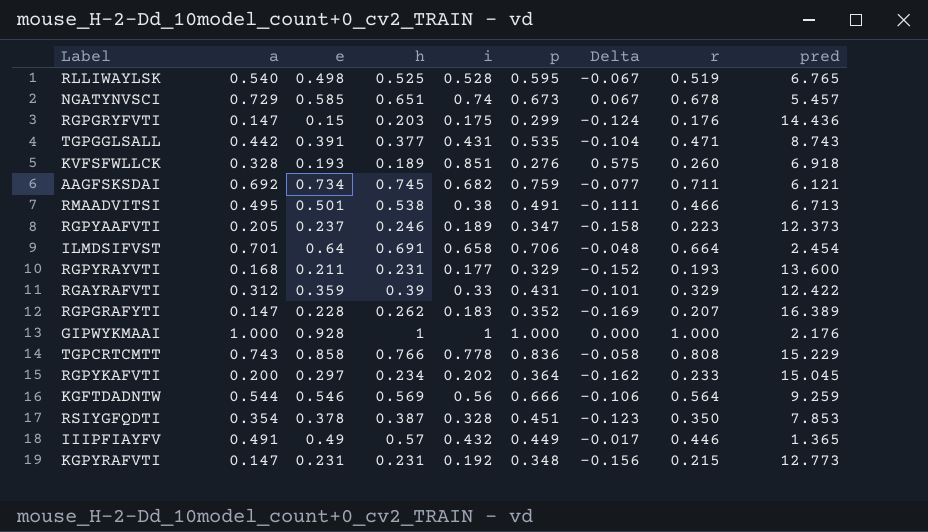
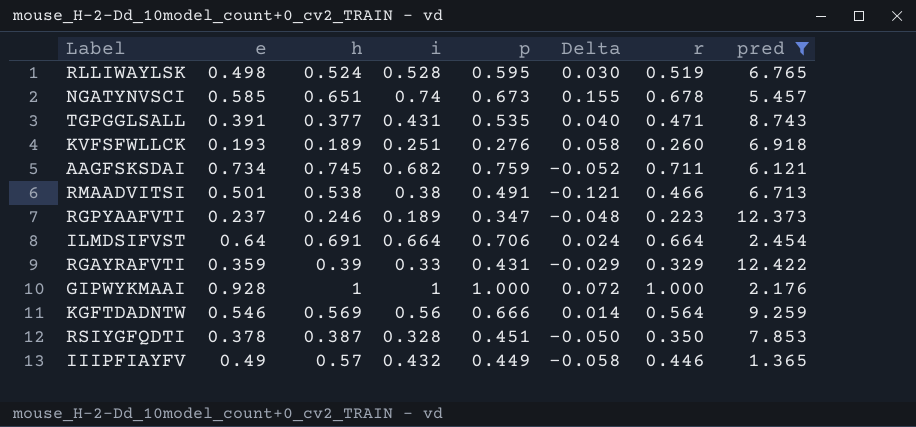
filter: none -> pred <= 12.422
column a | position: 2 -> none
column Delta | formula: [i] - [p] -> [i] - [e]
RLLIWAYLSK | h: 0.525 -> 0.524
KVFSFWLLCK | i: 0.851 -> 0.251
ILMDSIFVST | i: 0.658 -> 0.664

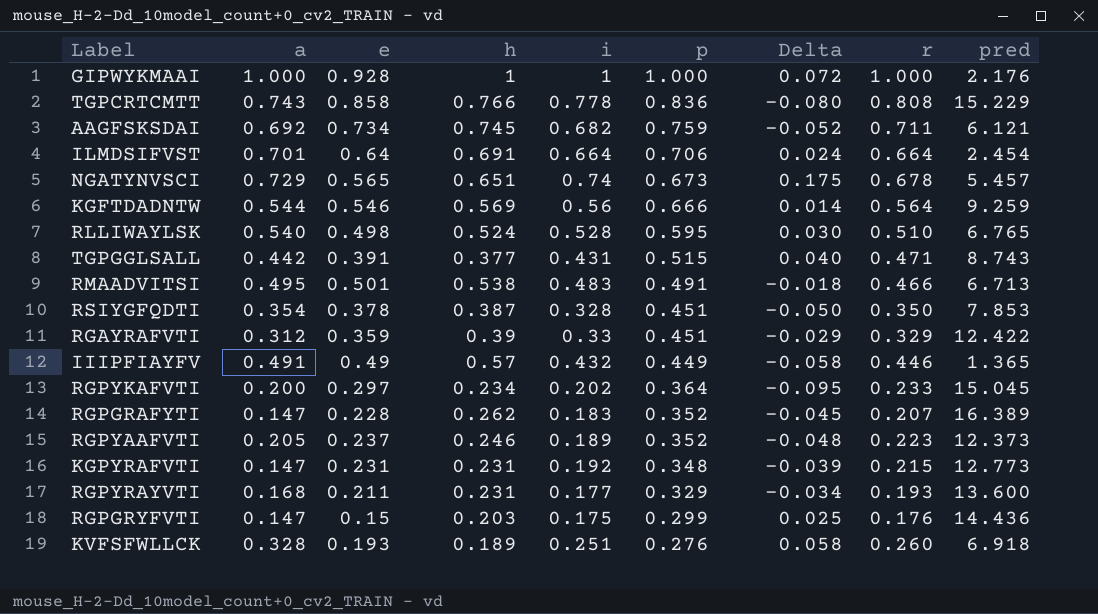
filter: pred <= 12.422 -> none
row order: none -> p descending
column a | position: none -> 2
NGATYNVSCI | e: 0.585 -> 0.565
NGATYNVSCI | Delta: 0.155 -> 0.175
RLLIWAYLSK | r: 0.519 -> 0.510
TGPGGLSALL | p: 0.535 -> 0.515
RMAADVITSI | i: 0.38 -> 0.483
RMAADVITSI | Delta: -0.121 -> -0.018
RGAYRAFVTI | p: 0.431 -> 0.451
RGPYAAFVTI | p: 0.347 -> 0.352

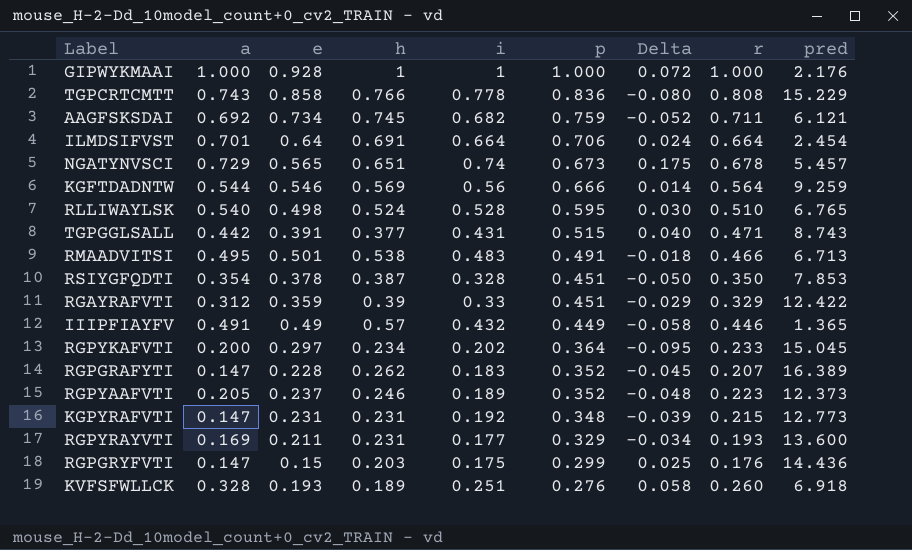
RGPYRAYVTI | a: 0.168 -> 0.169

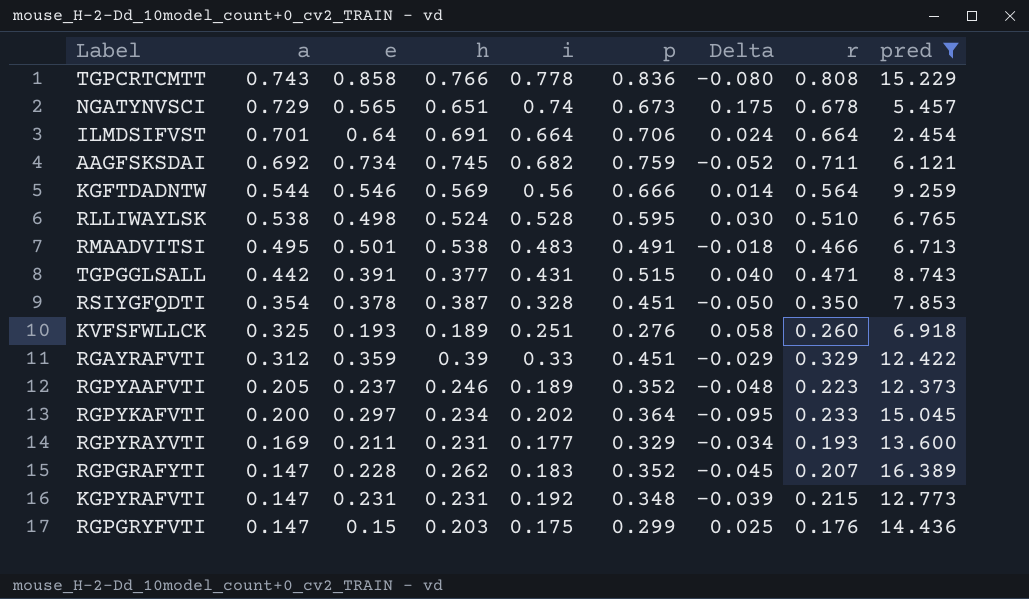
filter: none -> pred >= 2.454
row order: p descending -> a descending
RLLIWAYLSK | a: 0.540 -> 0.538
KVFSFWLLCK | a: 0.328 -> 0.325

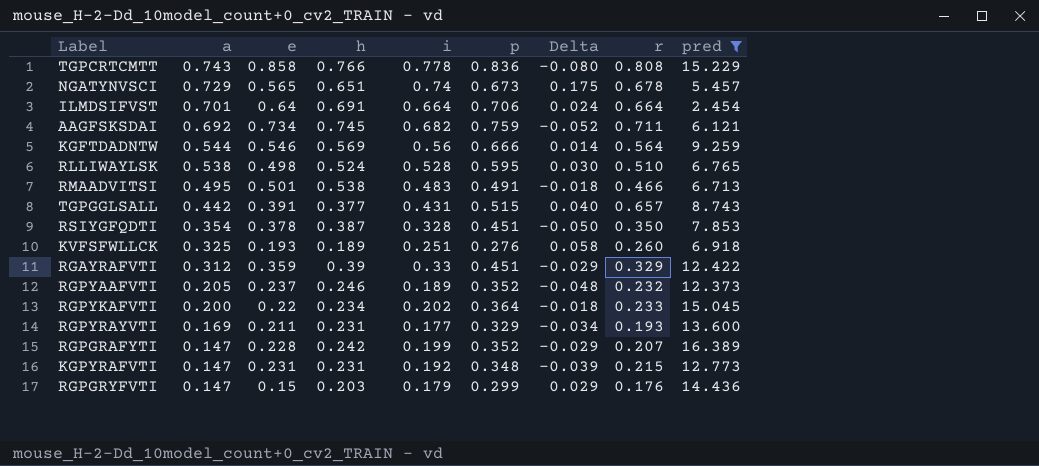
TGPGGLSALL | r: 0.471 -> 0.657
RGPYAAFVTI | r: 0.223 -> 0.232
RGPYKAFVTI | e: 0.297 -> 0.22
RGPYKAFVTI | Delta: -0.095 -> -0.018
RGPGRAFYTI | h: 0.262 -> 0.242
RGPGRAFYTI | i: 0.183 -> 0.199
RGPGRAFYTI | Delta: -0.045 -> -0.029
RGPGRYFVTI | i: 0.175 -> 0.179
RGPGRYFVTI | Delta: 0.025 -> 0.029

